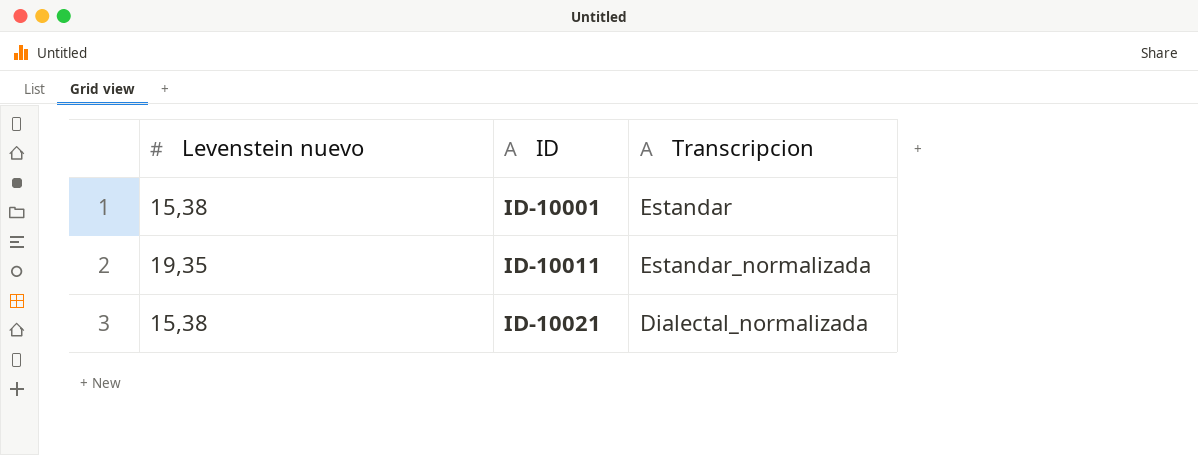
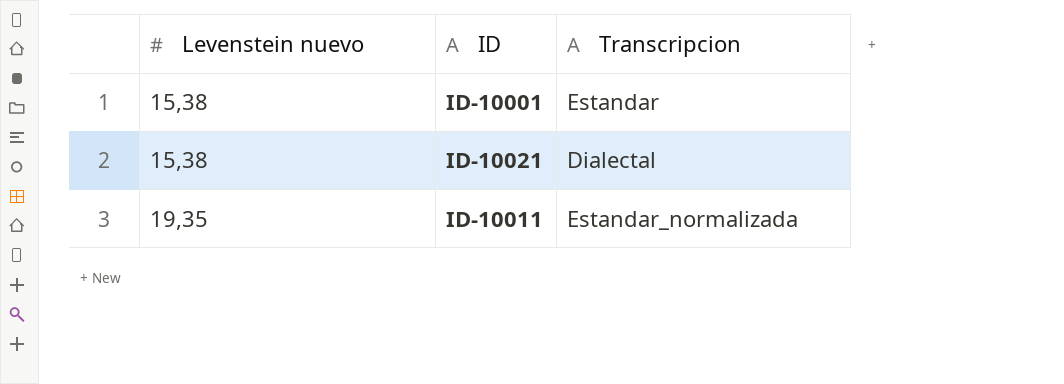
row order: ID ascending -> Levenstein nuevo ascending
ID-10021 | Transcripcion: Dialectal_normalizada -> Dialectal

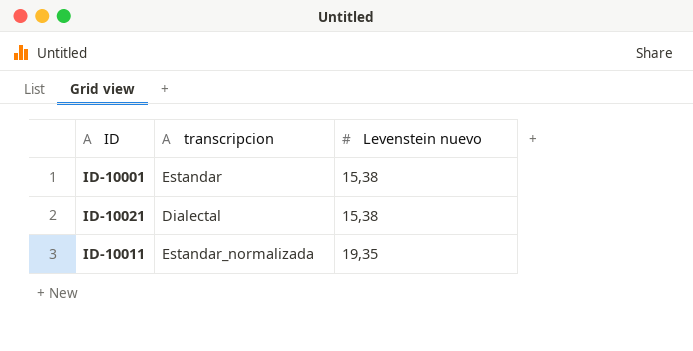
column name: Transcripcion -> transcripcion
column Levenstein nuevo | position: 1 -> 3

